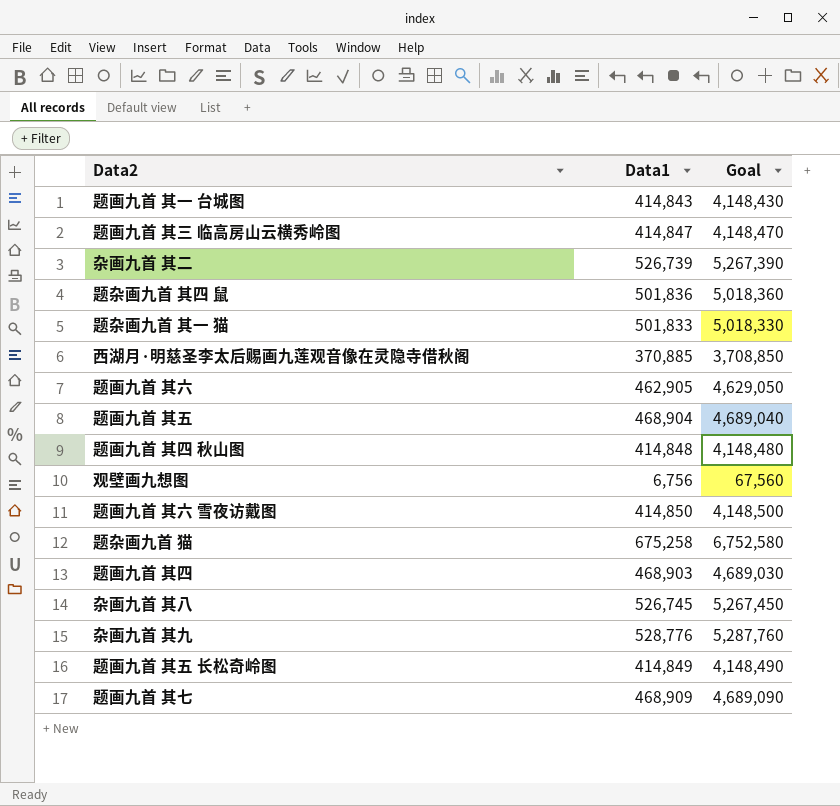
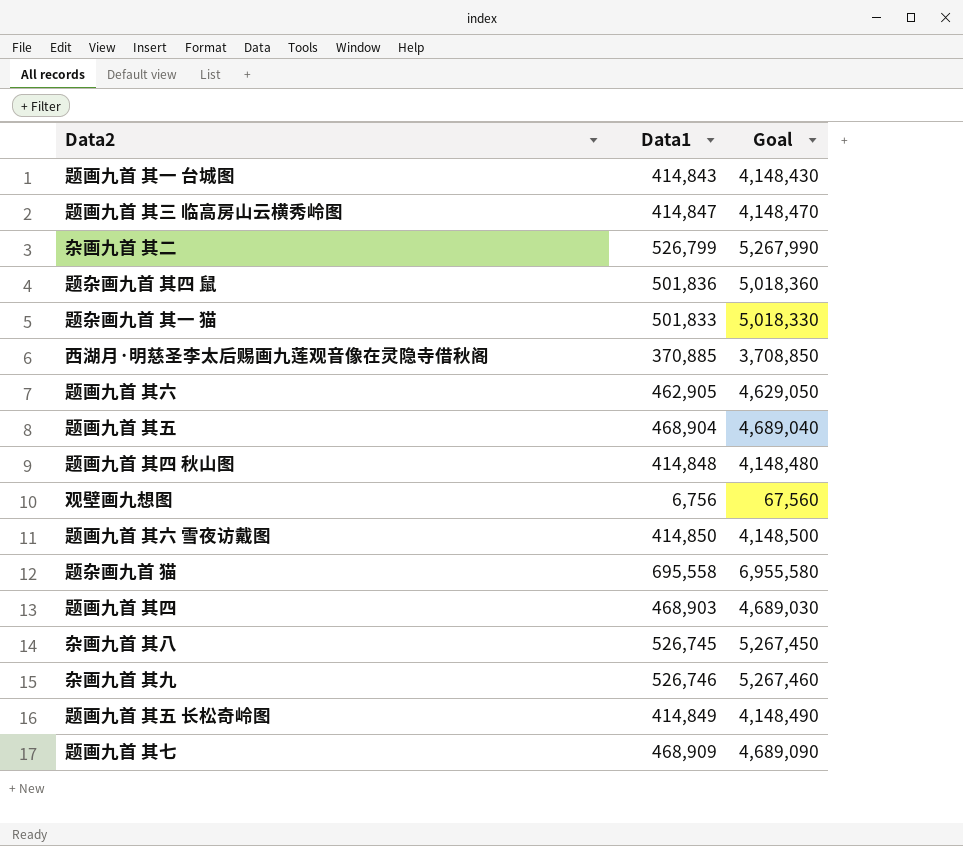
杂画九首 其二 | Data1: 526,739 -> 526,799
杂画九首 其二 | Goal: 5,267,390 -> 5,267,990
题杂画九首 猫 | Data1: 675,258 -> 695,558
题杂画九首 猫 | Goal: 6,752,580 -> 6,955,580
杂画九首 其九 | Data1: 528,776 -> 526,746
杂画九首 其九 | Goal: 5,287,760 -> 5,267,460

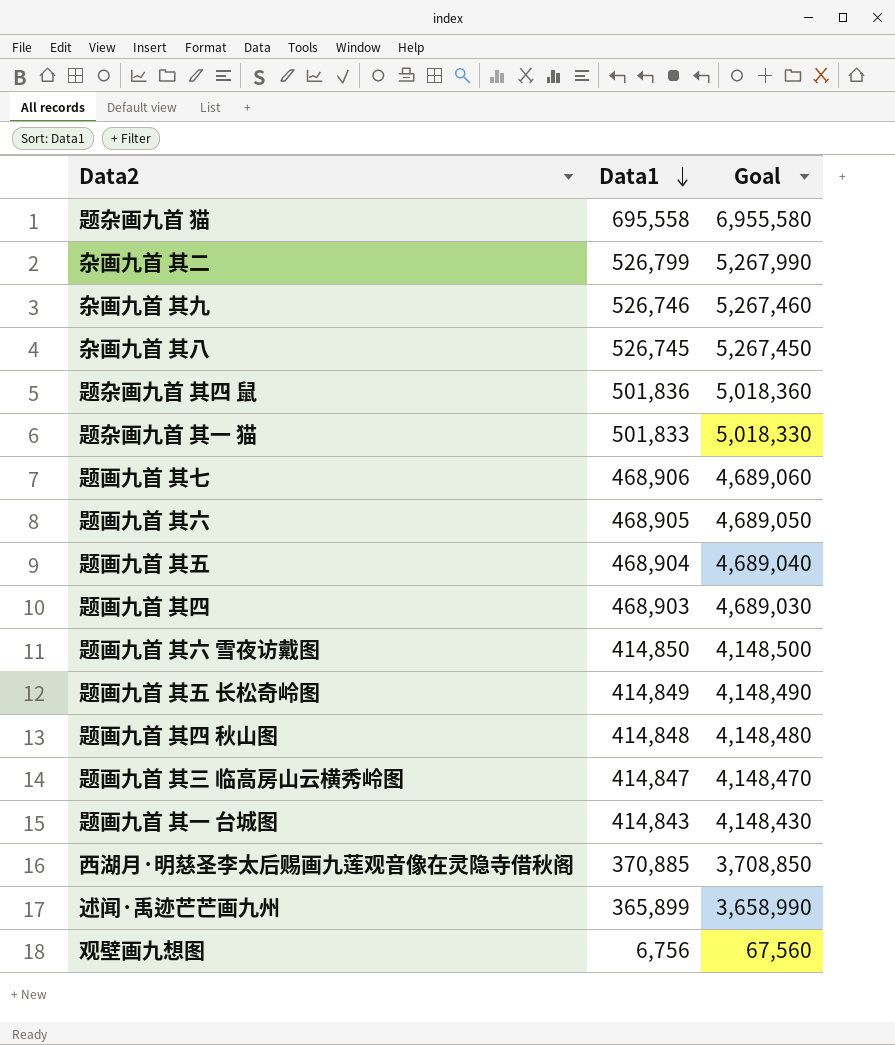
row order: none -> Data1 descending
题画九首 其七 | Data1: 468,909 -> 468,906
题画九首 其七 | Goal: 4,689,090 -> 4,689,060
题画九首 其六 | Data1: 462,905 -> 468,905
题画九首 其六 | Goal: 4,629,050 -> 4,689,050
row 述闻·禹迹芒芒画九州: none -> 365,899 | 3,658,990

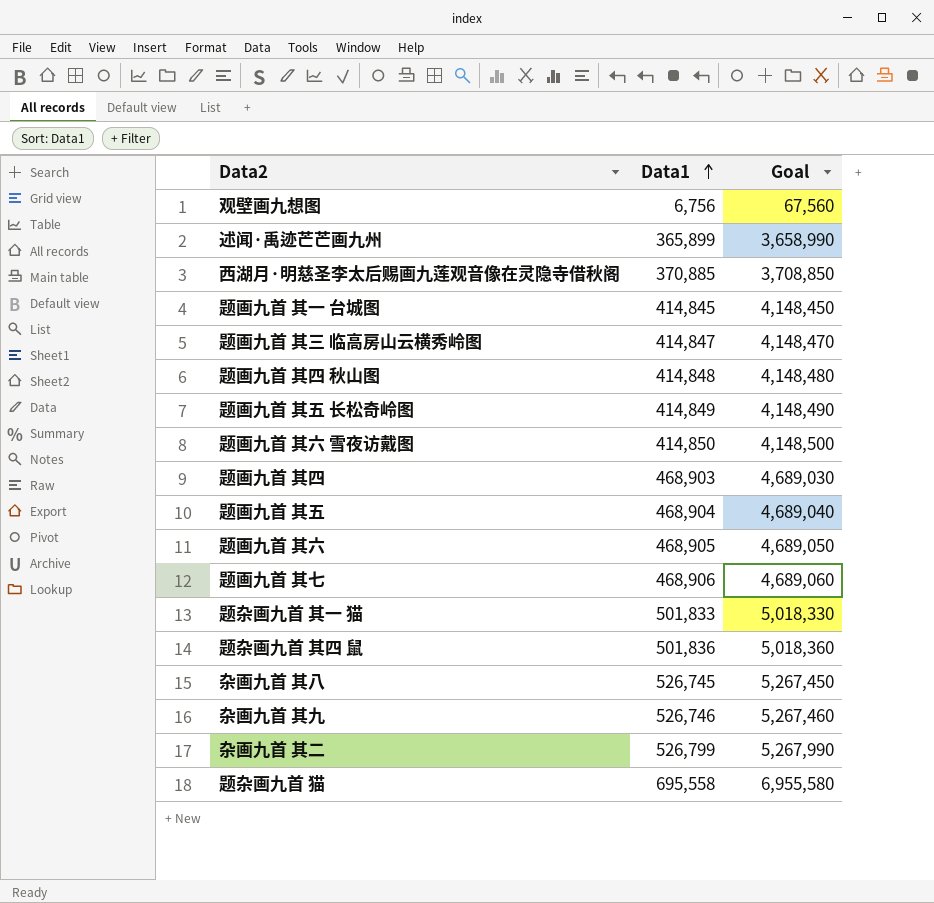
row order: Data1 descending -> Data1 ascending
题画九首 其一 台城图 | Data1: 414,843 -> 414,845
题画九首 其一 台城图 | Goal: 4,148,430 -> 4,148,450

